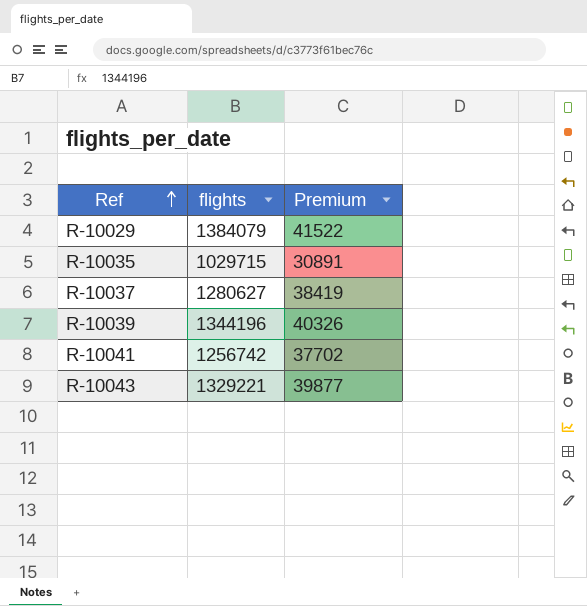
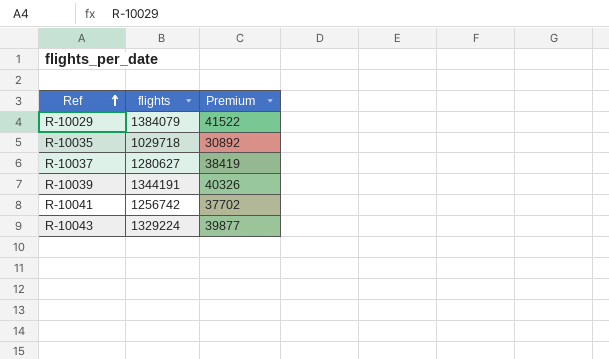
R-10035 | flights: 1029715 -> 1029718
R-10035 | Premium: 30891 -> 30892
R-10039 | flights: 1344196 -> 1344191
R-10043 | flights: 1329221 -> 1329224

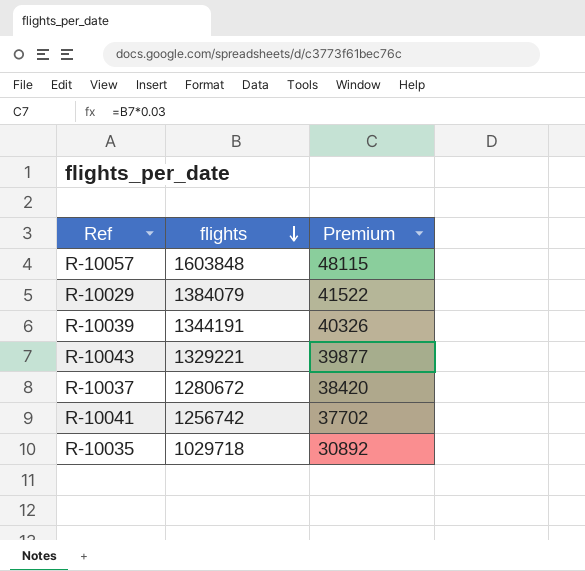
row order: Ref ascending -> flights descending
row R-10057: none -> 1603848 | 48115
R-10043 | flights: 1329224 -> 1329221
R-10037 | flights: 1280627 -> 1280672
R-10037 | Premium: 38419 -> 38420

